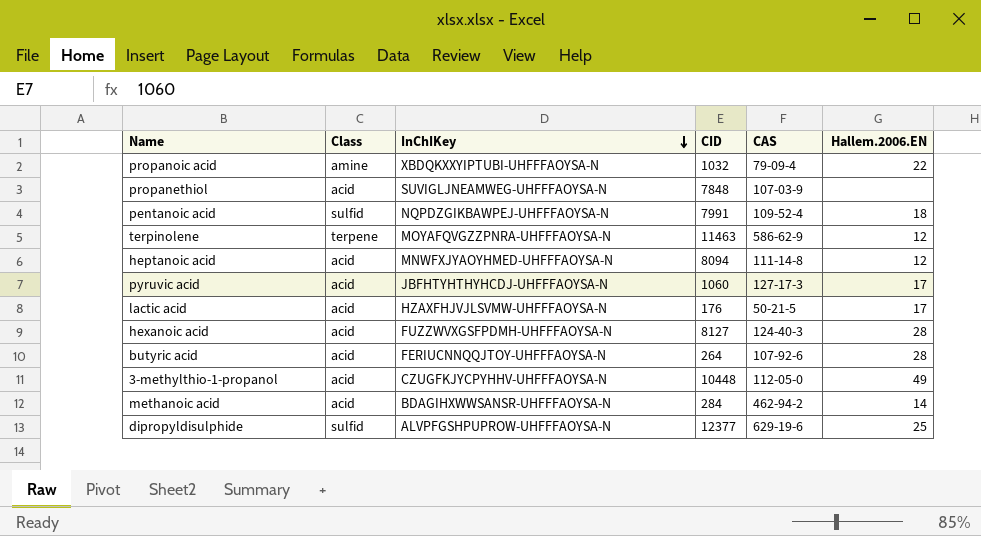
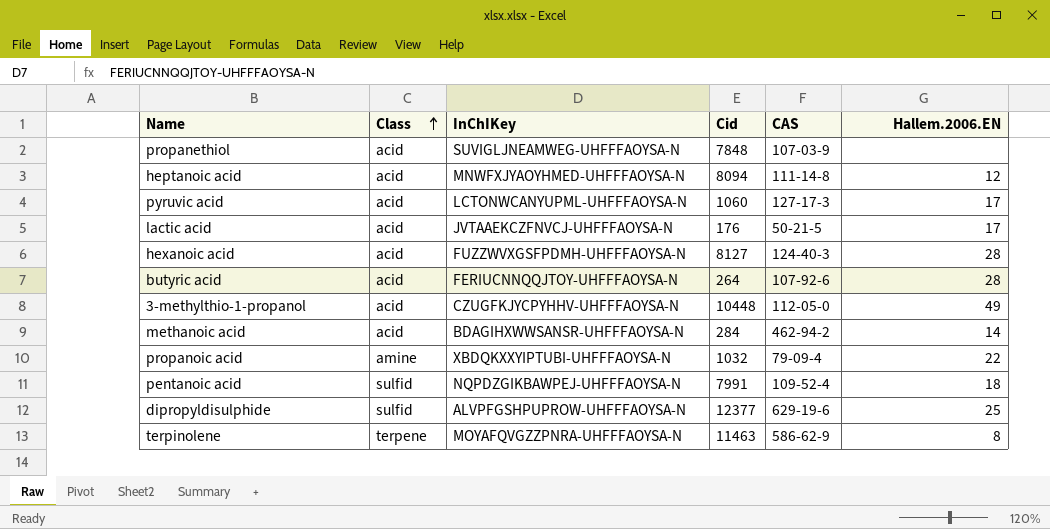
row order: InChIKey descending -> Class ascending
column name: CID -> Cid
pyruvic acid | InChIKey: JBFHTYHTHYHCDJ-UHFFFAOYSA-N -> LCTONWCANYUPML-UHFFFAOYSA-N
lactic acid | InChIKey: HZAXFHJVJLSVMW-UHFFFAOYSA-N -> JVTAAEKCZFNVCJ-UHFFFAOYSA-N
terpinolene | Hallem.2006.EN: 12 -> 8

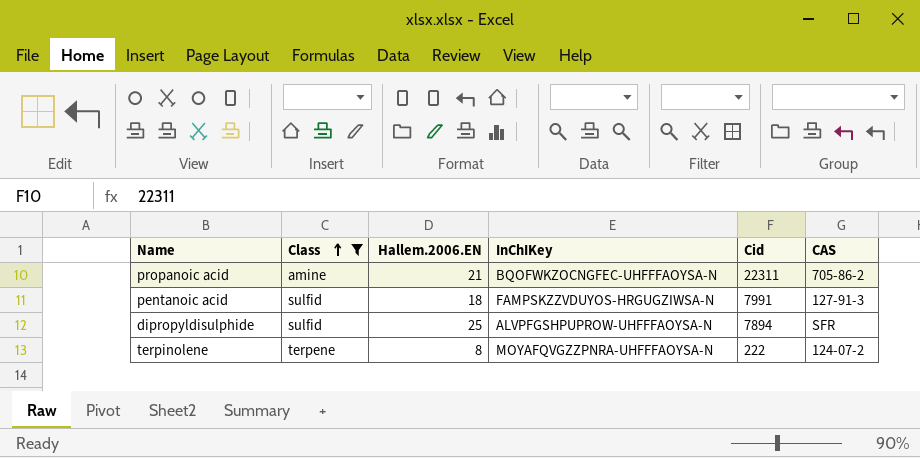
filter: none -> Class != acid
column Hallem.2006.EN | position: 6 -> 3
propanoic acid | Hallem.2006.EN: 22 -> 21
propanoic acid | InChIKey: XBDQKXXYIPTUBI-UHFFFAOYSA-N -> BQOFWKZOCNGFEC-UHFFFAOYSA-N
propanoic acid | Cid: 1032 -> 22311
propanoic acid | CAS: 79-09-4 -> 705-86-2
pentanoic acid | InChIKey: NQPDZGIKBAWPEJ-UHFFFAOYSA-N -> FAMPSKZZVDUYOS-HRGUGZIWSA-N
pentanoic acid | CAS: 109-52-4 -> 127-91-3
dipropyldisulphide | Cid: 12377 -> 7894
dipropyldisulphide | CAS: 629-19-6 -> SFR
terpinolene | Cid: 11463 -> 222
terpinolene | CAS: 586-62-9 -> 124-07-2

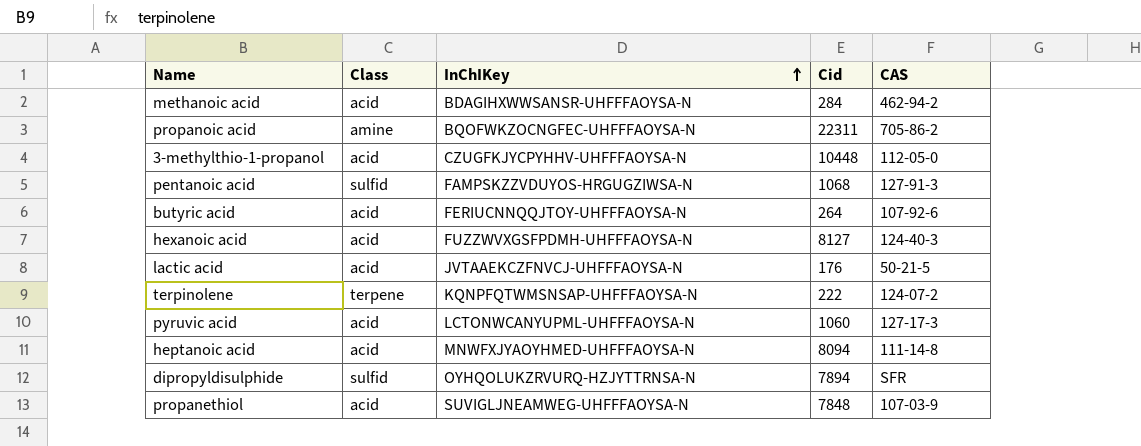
filter: Class != acid -> none
row order: Class ascending -> InChIKey ascending
column Hallem.2006.EN | position: 3 -> none
pentanoic acid | Cid: 7991 -> 1068
terpinolene | InChIKey: MOYAFQVGZZPNRA-UHFFFAOYSA-N -> KQNPFQTWMSNSAP-UHFFFAOYSA-N
dipropyldisulphide | InChIKey: ALVPFGSHPUPROW-UHFFFAOYSA-N -> OYHQOLUKZRVURQ-HZJYTTRNSA-N

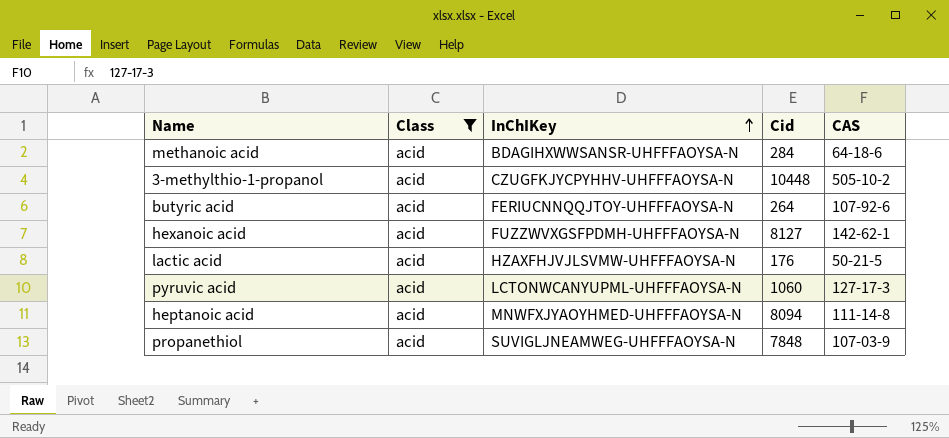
filter: none -> Class = acid
methanoic acid | CAS: 462-94-2 -> 64-18-6
3-methylthio-1-propanol | CAS: 112-05-0 -> 505-10-2
hexanoic acid | CAS: 124-40-3 -> 142-62-1
lactic acid | InChIKey: JVTAAEKCZFNVCJ-UHFFFAOYSA-N -> HZAXFHJVJLSVMW-UHFFFAOYSA-N

